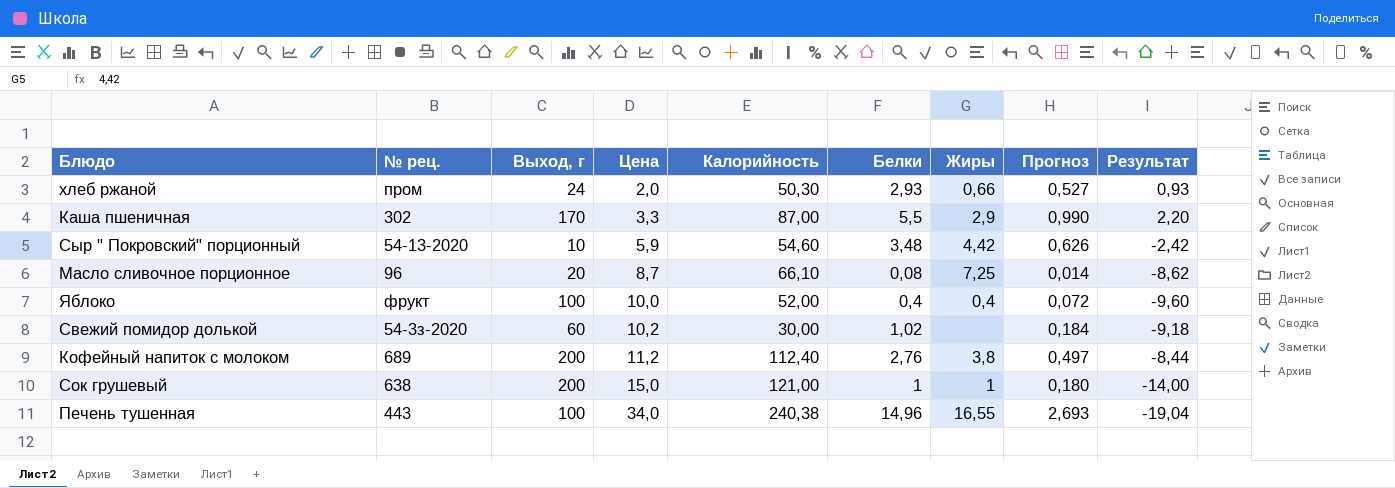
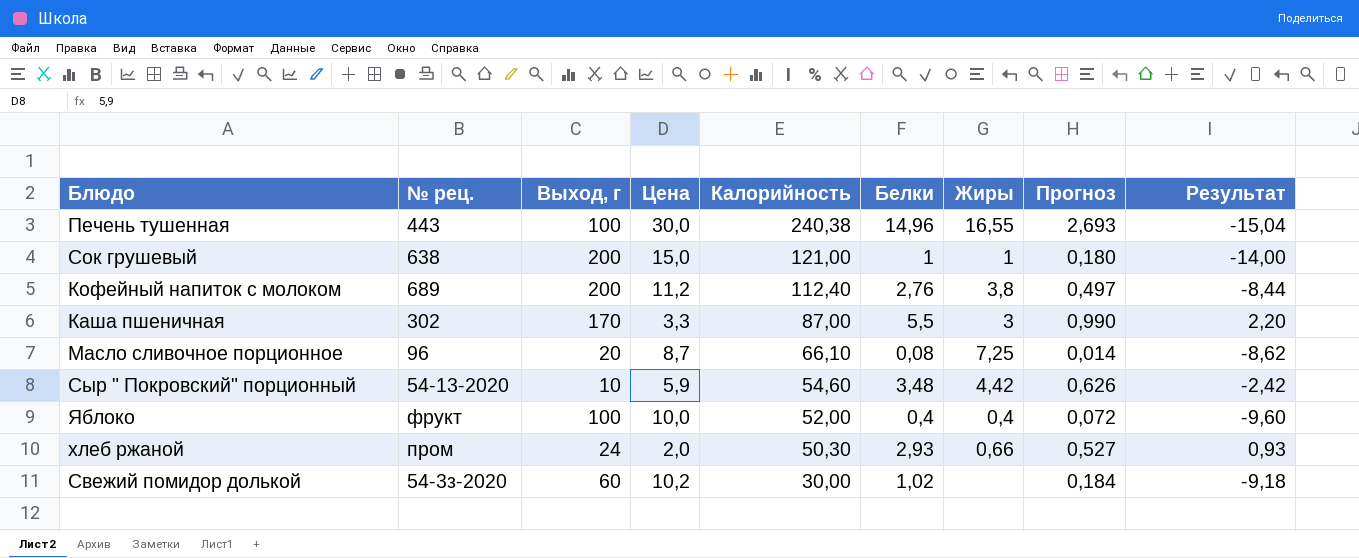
row order: Цена ascending -> Калорийность descending
Печень тушенная | Цена: 34,0 -> 30,0
Печень тушенная | Результат: -19,04 -> -15,04
Каша пшеничная | Жиры: 2,9 -> 3

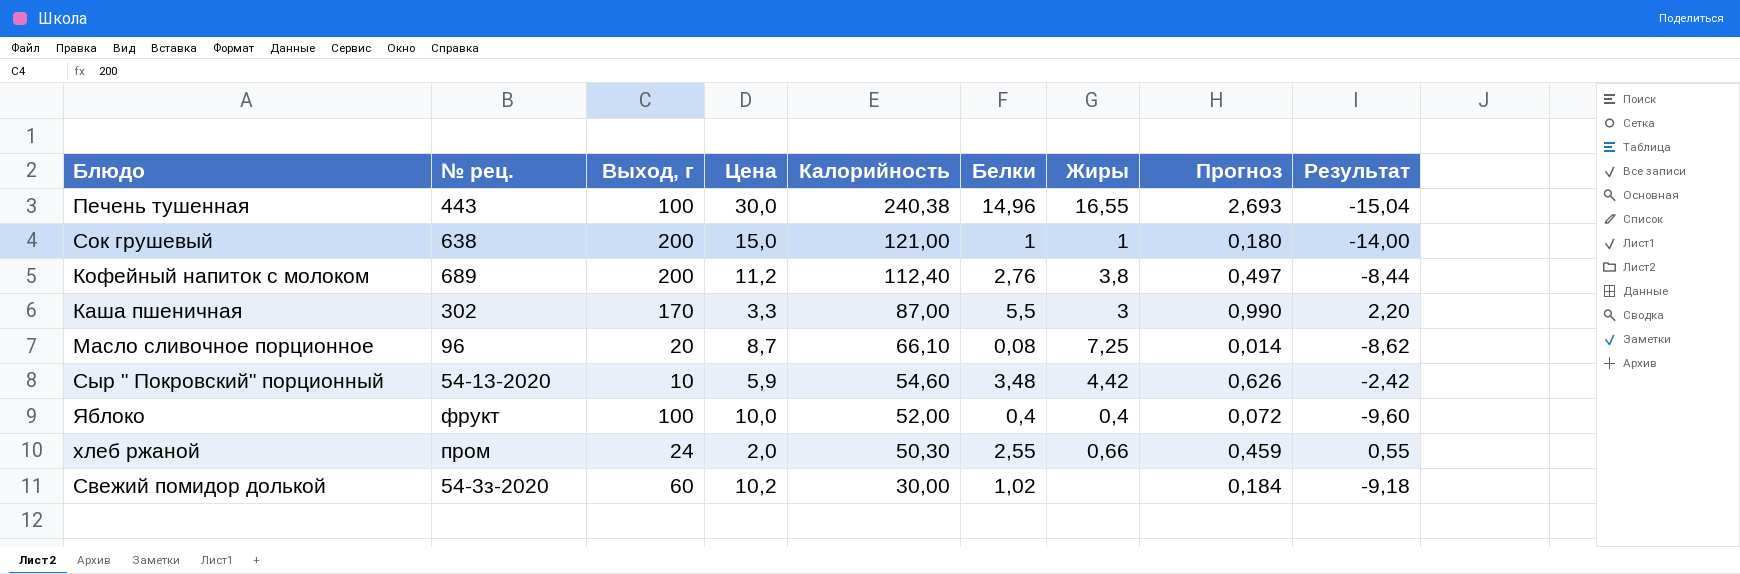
хлеб ржаной | Белки: 2,93 -> 2,55
хлеб ржаной | Прогноз: 0,527 -> 0,459
хлеб ржаной | Результат: 0,93 -> 0,55

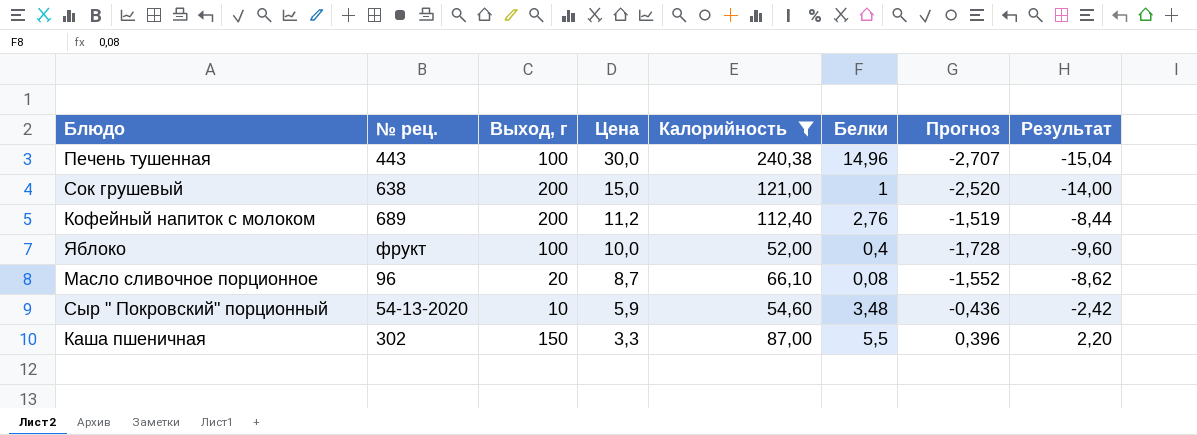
filter: none -> Калорийность >= 52,00
row order: Калорийность descending -> Цена descending
column Жиры | position: 7 -> none
column Прогноз | formula: [Белки] * 0,18 -> [Результат] * 0,18
Каша пшеничная | Выход, г: 170 -> 150

